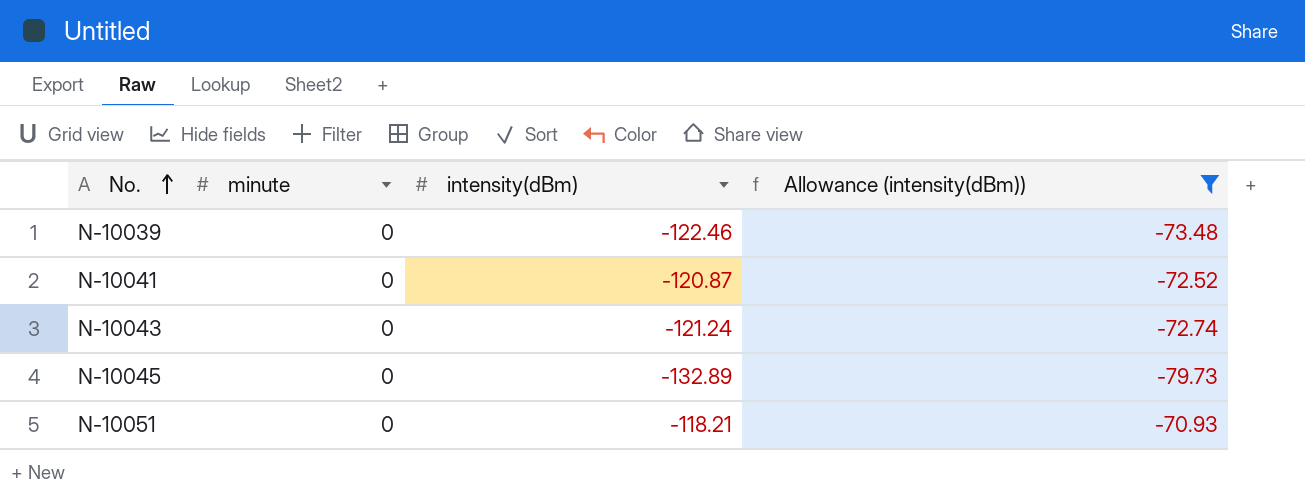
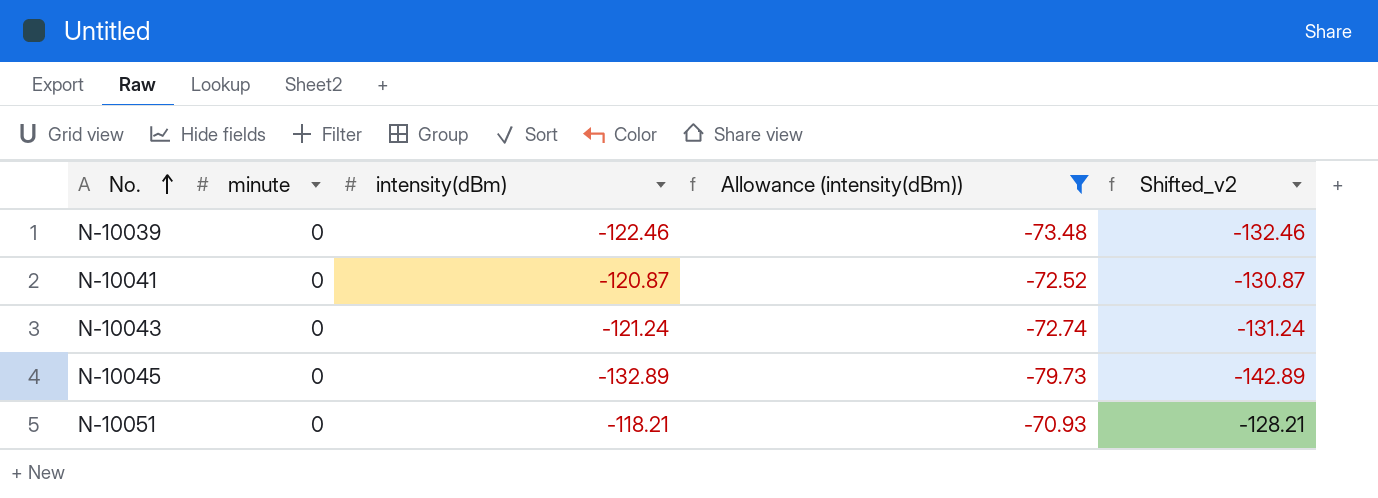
column Shifted_v2 | formula: none -> [intensity(dBm)] - 10

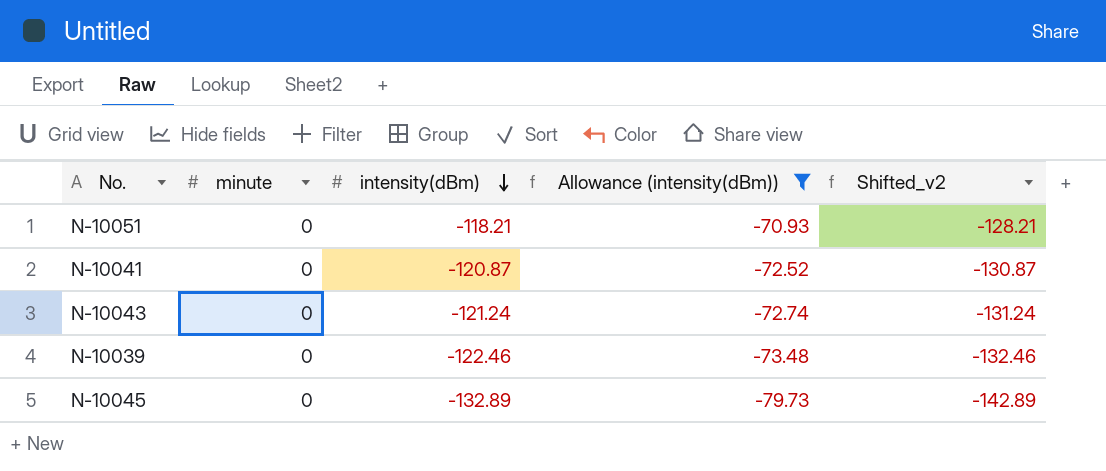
row order: No. ascending -> intensity(dBm) descending

